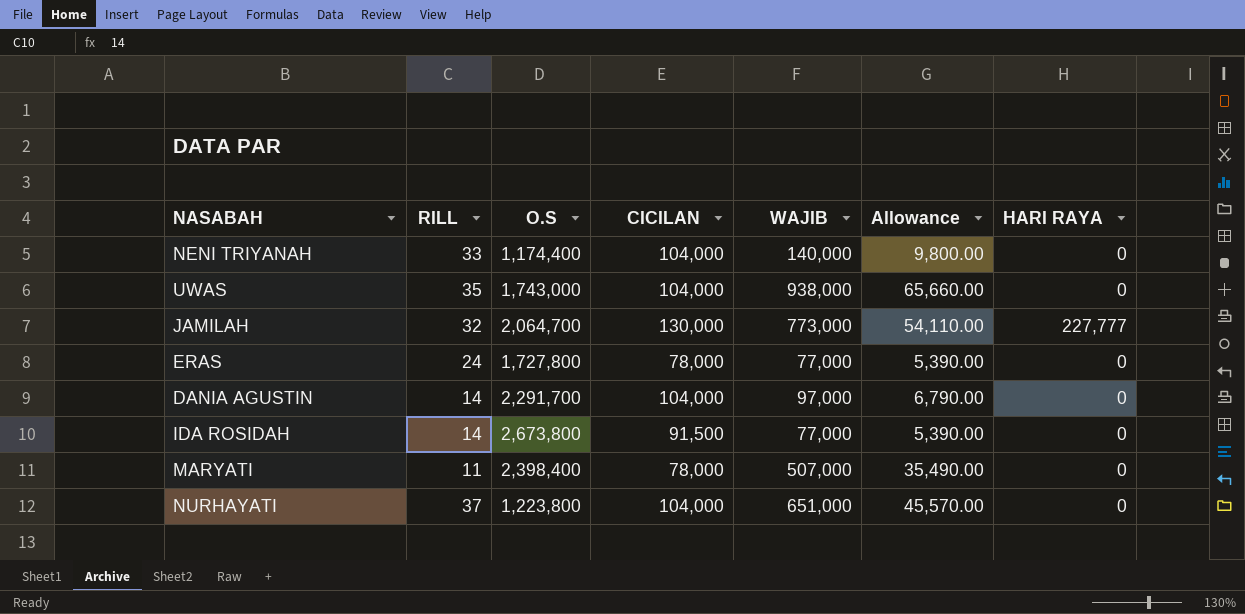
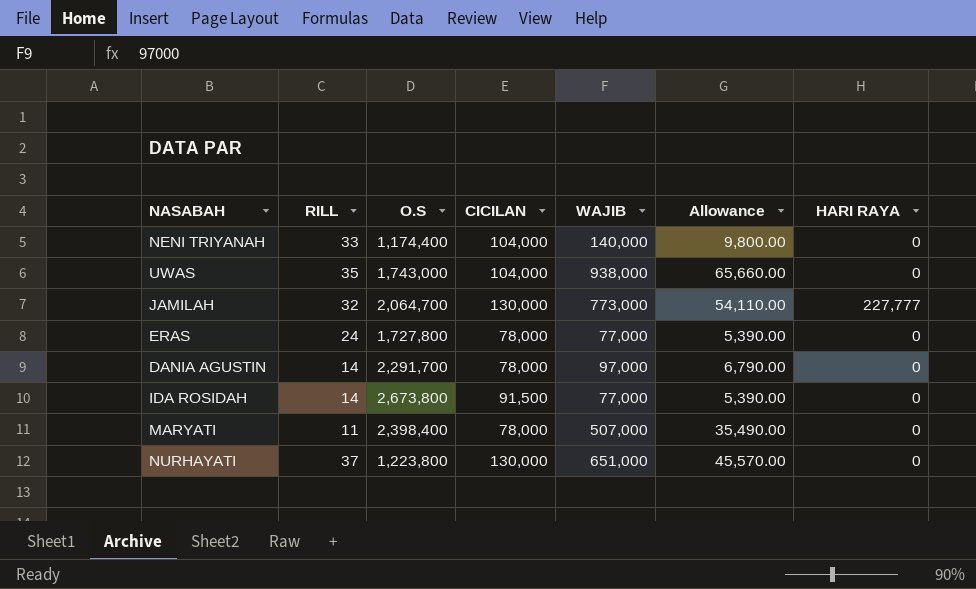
DANIA AGUSTIN | CICILAN: 104,000 -> 78,000
NURHAYATI | CICILAN: 104,000 -> 130,000

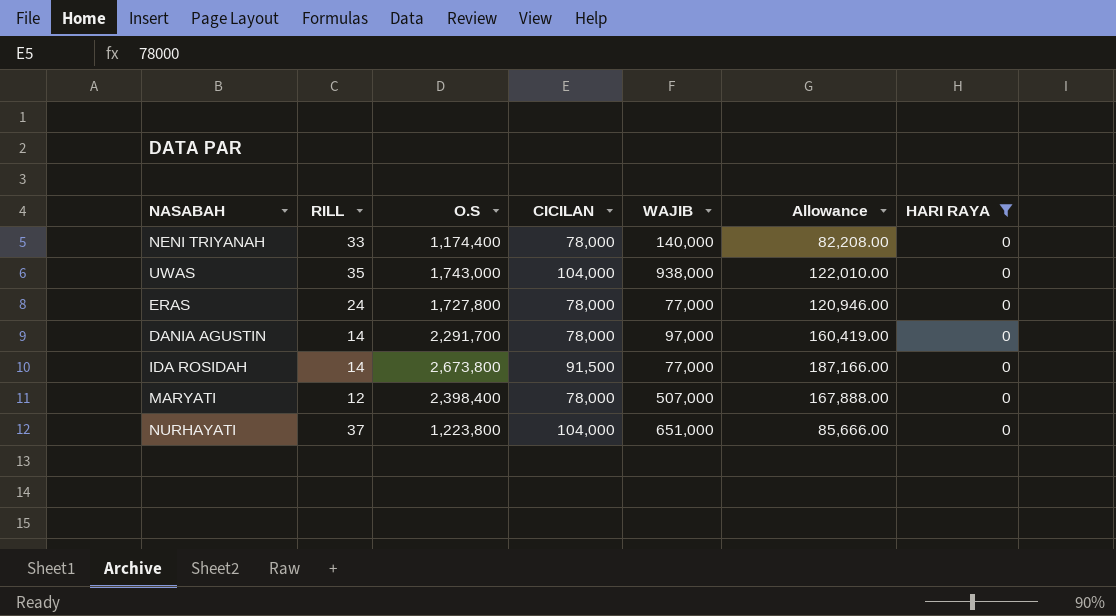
filter: none -> HARI RAYA = 0
column Allowance | formula: [WAJIB] * 0.07 -> [O.S] * 0.07
NENI TRIYANAH | CICILAN: 104,000 -> 78,000
MARYATI | RILL: 11 -> 12
NURHAYATI | CICILAN: 130,000 -> 104,000

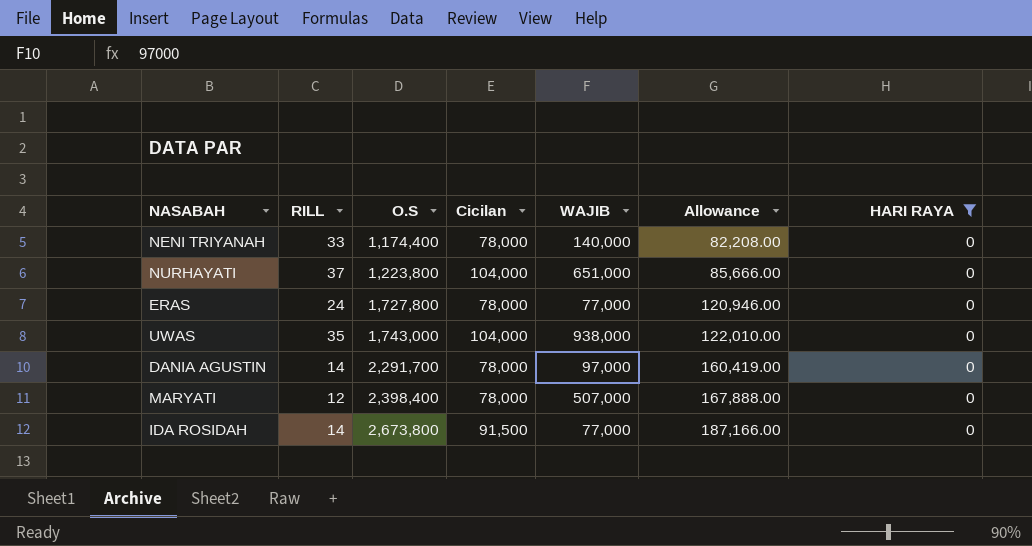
row order: none -> O.S ascending
column name: CICILAN -> Cicilan

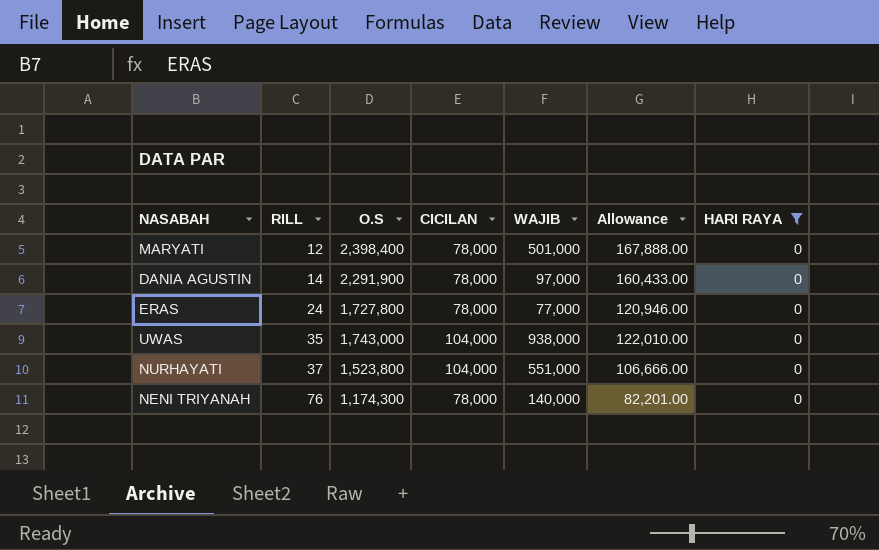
row order: O.S ascending -> RILL ascending
column name: Cicilan -> CICILAN
row IDA ROSIDAH: 14 | 2,673,800 | 91,500 | 77,000 | 187,166.00 | 0 -> none
MARYATI | WAJIB: 507,000 -> 501,000
DANIA AGUSTIN | O.S: 2,291,700 -> 2,291,900
DANIA AGUSTIN | Allowance: 160,419.00 -> 160,433.00
NURHAYATI | O.S: 1,223,800 -> 1,523,800
NURHAYATI | WAJIB: 651,000 -> 551,000
NURHAYATI | Allowance: 85,666.00 -> 106,666.00
NENI TRIYANAH | RILL: 33 -> 76
NENI TRIYANAH | O.S: 1,174,400 -> 1,174,300
NENI TRIYANAH | Allowance: 82,208.00 -> 82,201.00

